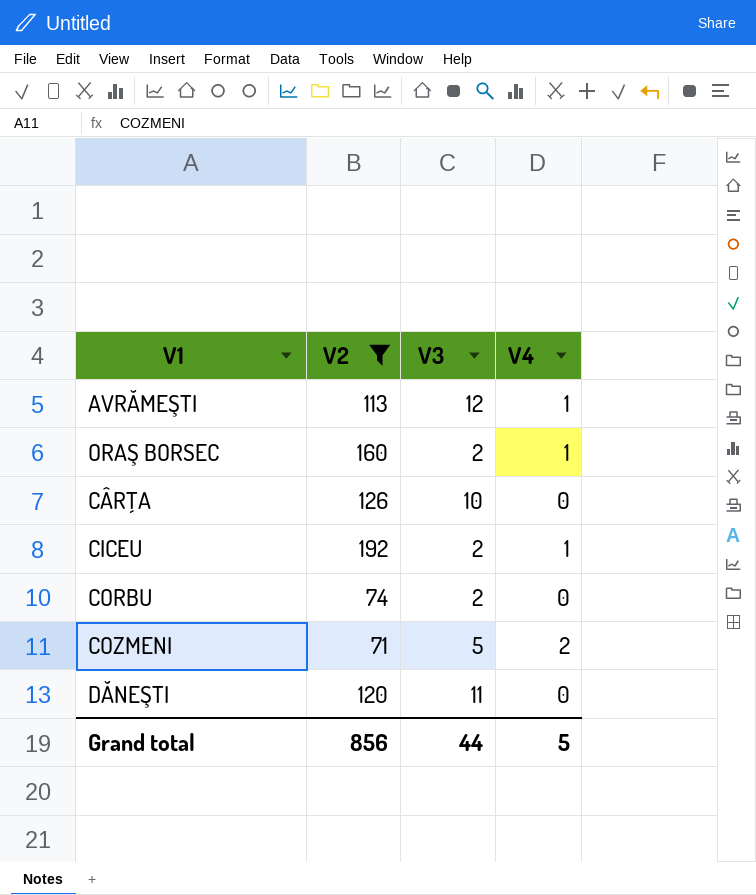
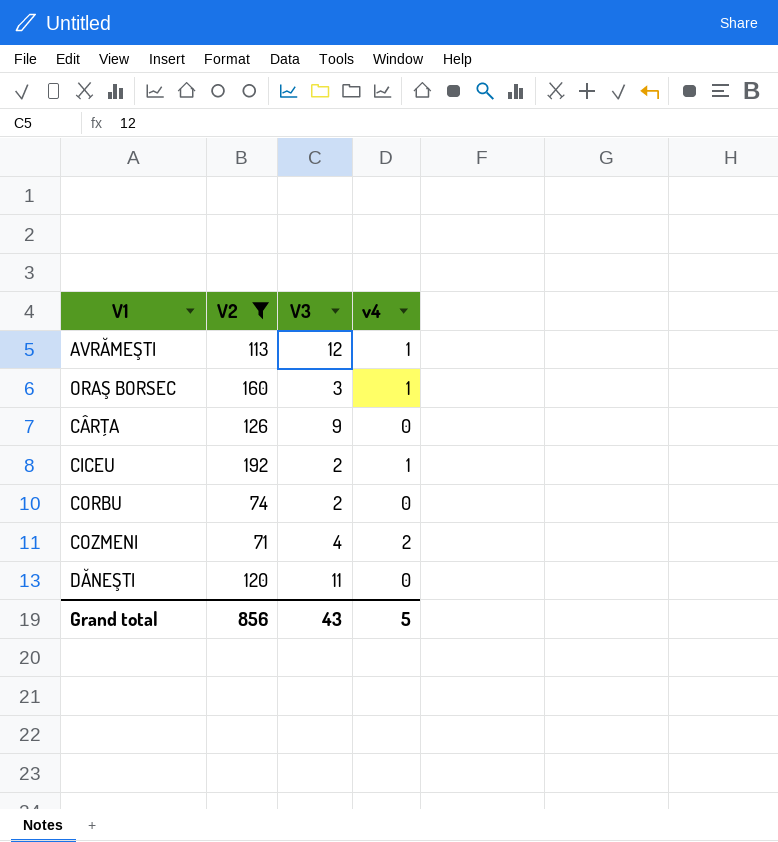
column name: V4 -> v4
ORAŞ BORSEC | V3: 2 -> 3
CÂRŢA | V3: 10 -> 9
COZMENI | V3: 5 -> 4
Grand total | V3: 44 -> 43

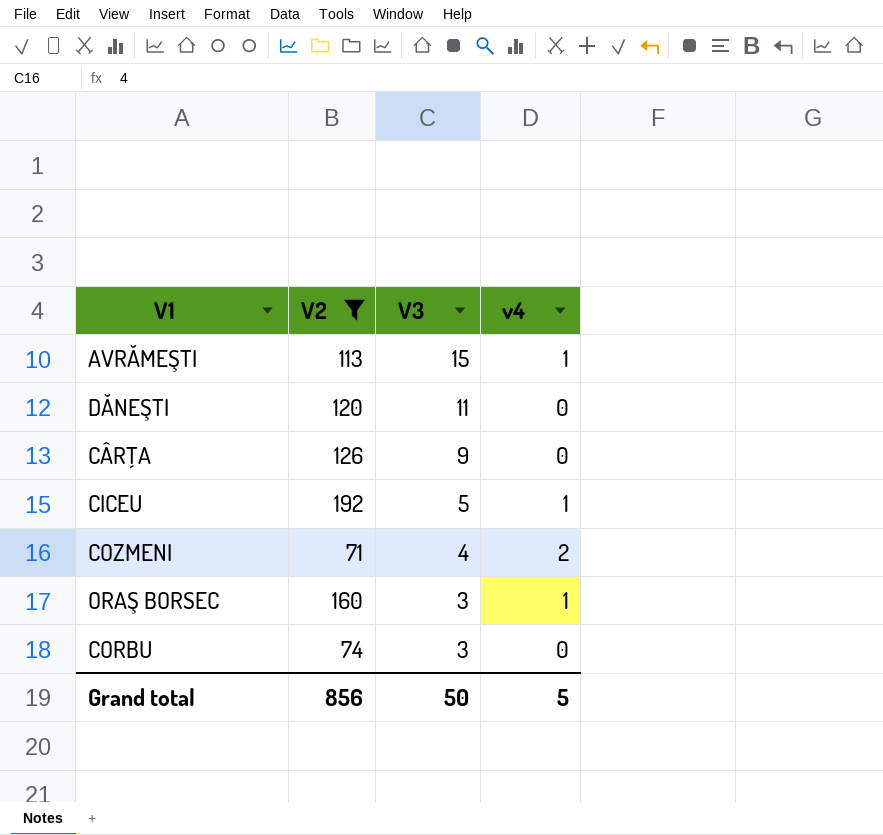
row order: none -> V3 descending
AVRĂMEŞTI | V3: 12 -> 15
CICEU | V3: 2 -> 5
CORBU | V3: 2 -> 3
Grand total | V3: 43 -> 50

